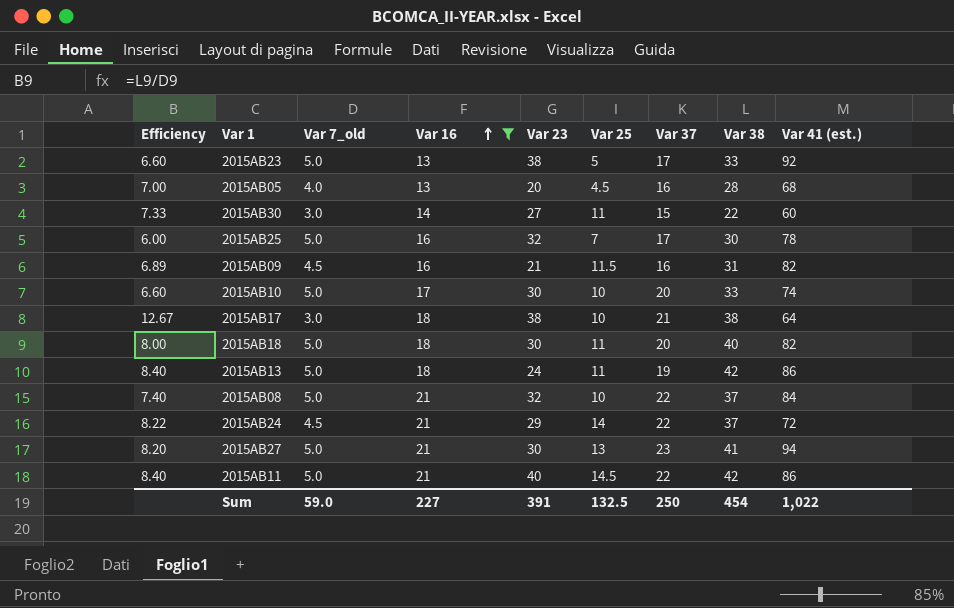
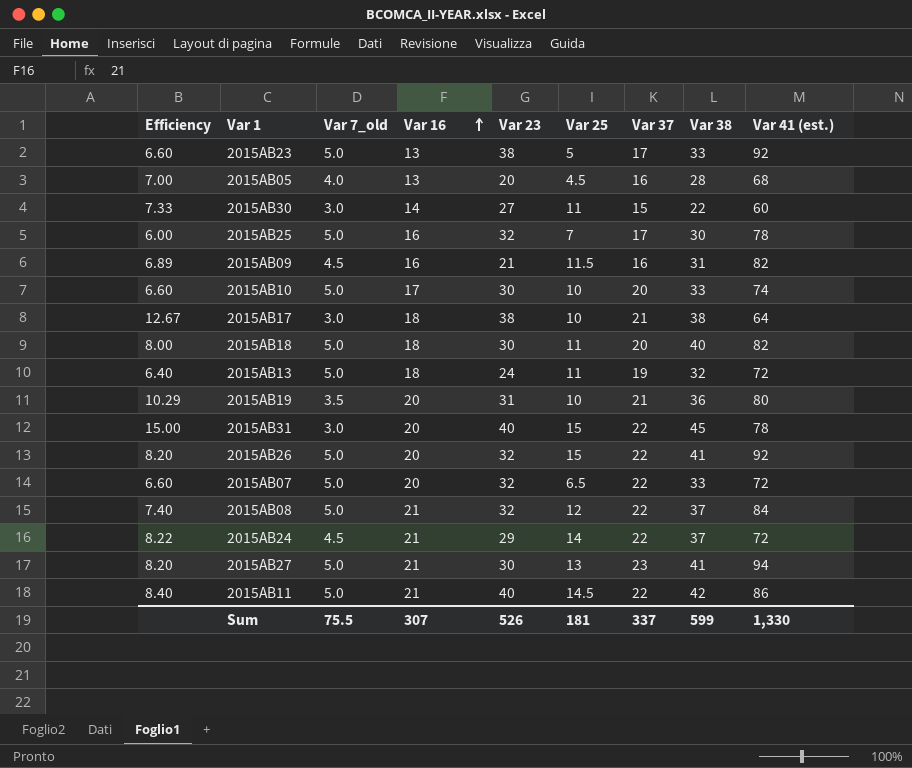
filter: Var 16 != 20 -> none
2015AB13 | Efficiency: 8.40 -> 6.40
2015AB13 | Var 38: 42 -> 32
2015AB13 | Var 41 (est.): 86 -> 72
2015AB08 | Var 25: 10 -> 12
Sum | Var 7_old: 59.0 -> 75.5
Sum | Var 16: 227 -> 307
Sum | Var 23: 391 -> 526
Sum | Var 25: 132.5 -> 181
Sum | Var 37: 250 -> 337
Sum | Var 38: 454 -> 599
Sum | Var 41 (est.): 1,022 -> 1,330

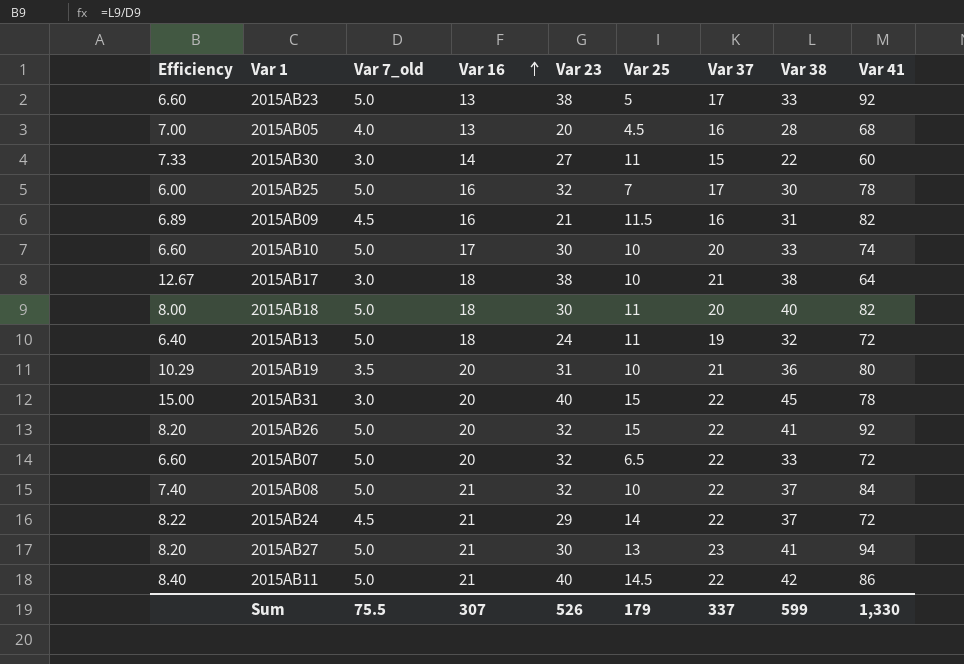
column name: Var 41 (est.) -> Var 41
2015AB08 | Var 25: 12 -> 10
Sum | Var 25: 181 -> 179

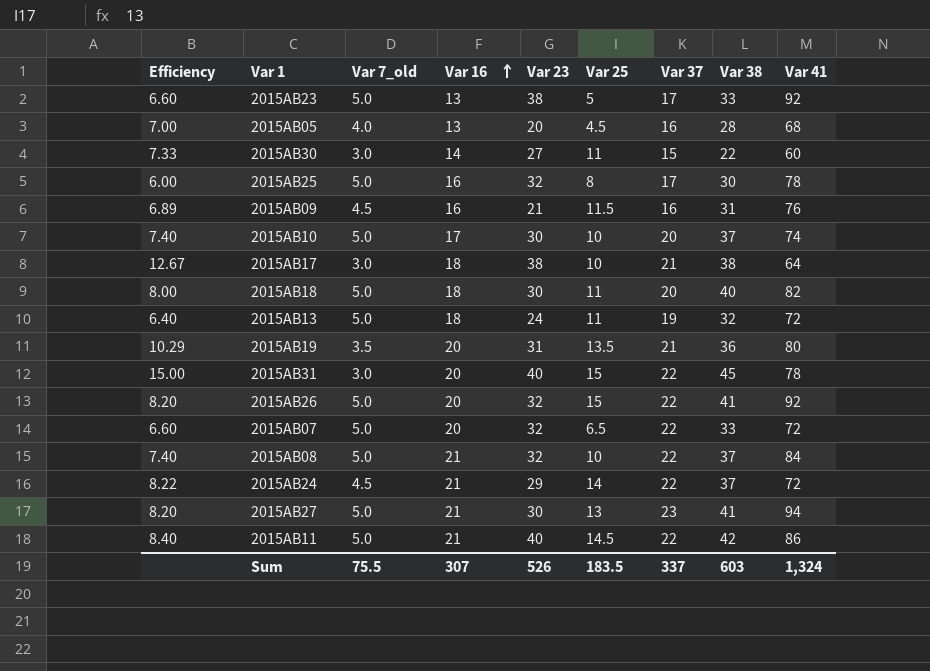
2015AB25 | Var 25: 7 -> 8
2015AB09 | Var 41: 82 -> 76
2015AB10 | Efficiency: 6.60 -> 7.40
2015AB10 | Var 38: 33 -> 37
2015AB19 | Var 25: 10 -> 13.5
Sum | Var 25: 179 -> 183.5
Sum | Var 38: 599 -> 603
Sum | Var 41: 1,330 -> 1,324

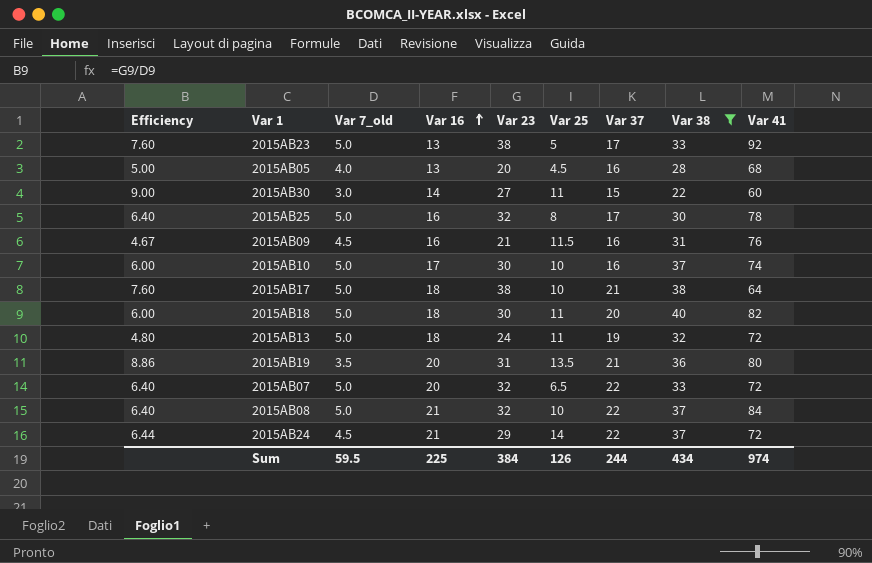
filter: none -> Var 38 <= 40
column Efficiency | formula: [Var 38] / [Var 7_old] -> [Var 23] / [Var 7_old]
2015AB10 | Var 37: 20 -> 16
2015AB17 | Var 7_old: 3.0 -> 5.0
Sum | Var 7_old: 75.5 -> 59.5
Sum | Var 16: 307 -> 225
Sum | Var 23: 526 -> 384
Sum | Var 25: 183.5 -> 126
Sum | Var 37: 337 -> 244
Sum | Var 38: 603 -> 434
Sum | Var 41: 1,324 -> 974

